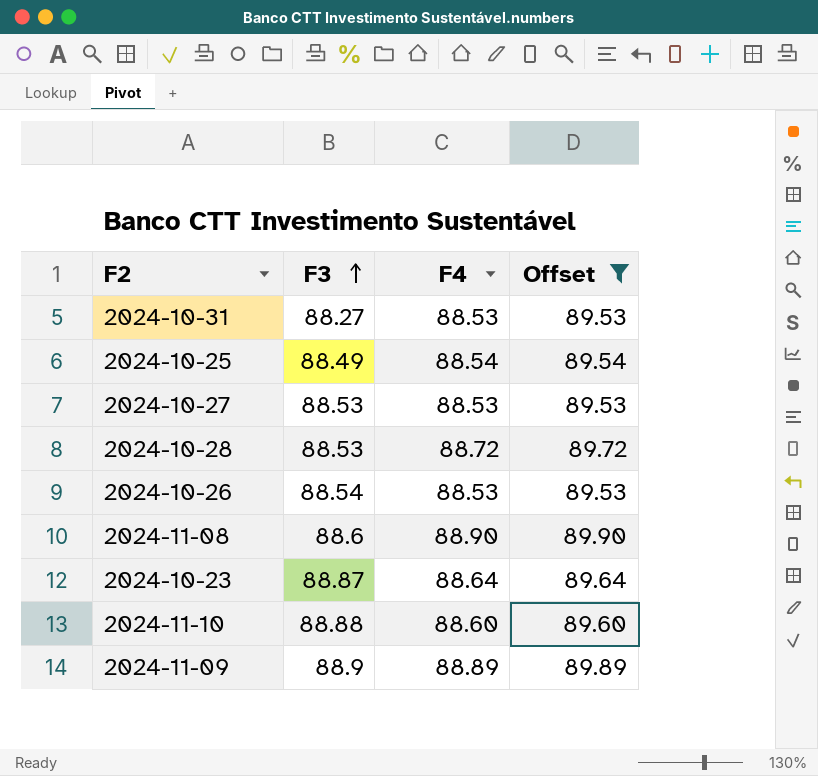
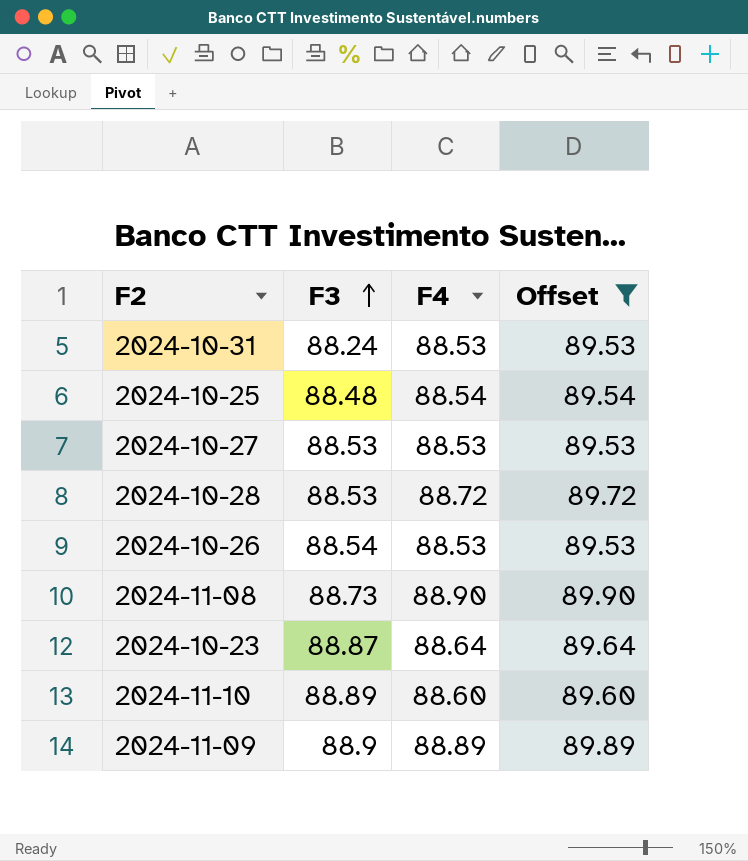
2024-10-31 | F3: 88.27 -> 88.24
2024-10-25 | F3: 88.49 -> 88.48
2024-11-08 | F3: 88.6 -> 88.73
2024-11-10 | F3: 88.88 -> 88.89

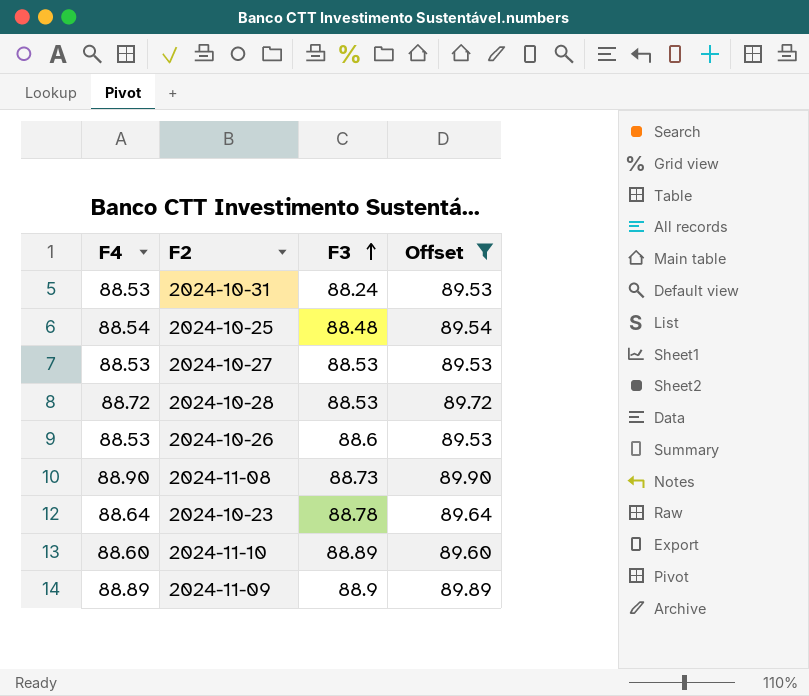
column F4 | position: 3 -> 1
2024-10-26 | F3: 88.54 -> 88.6
2024-10-23 | F3: 88.87 -> 88.78

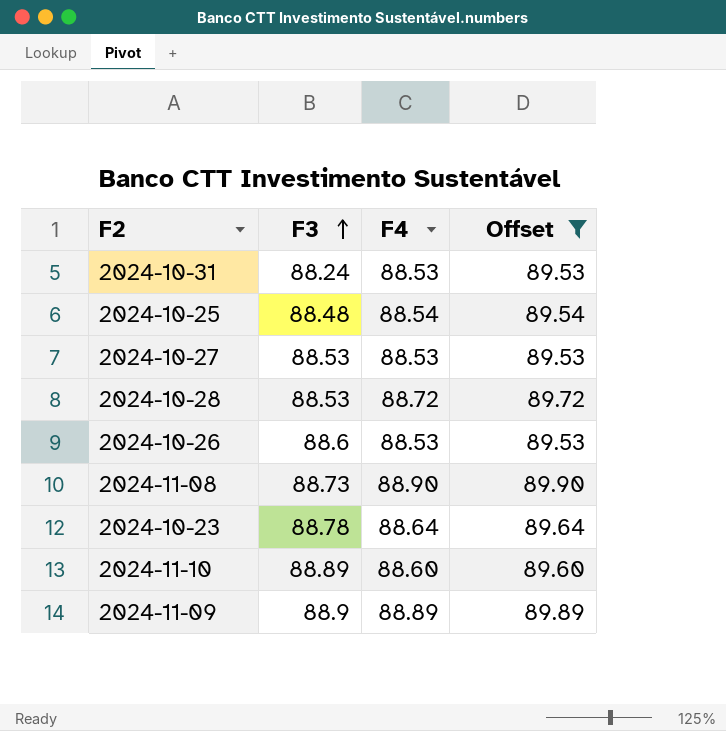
column F4 | position: 1 -> 3

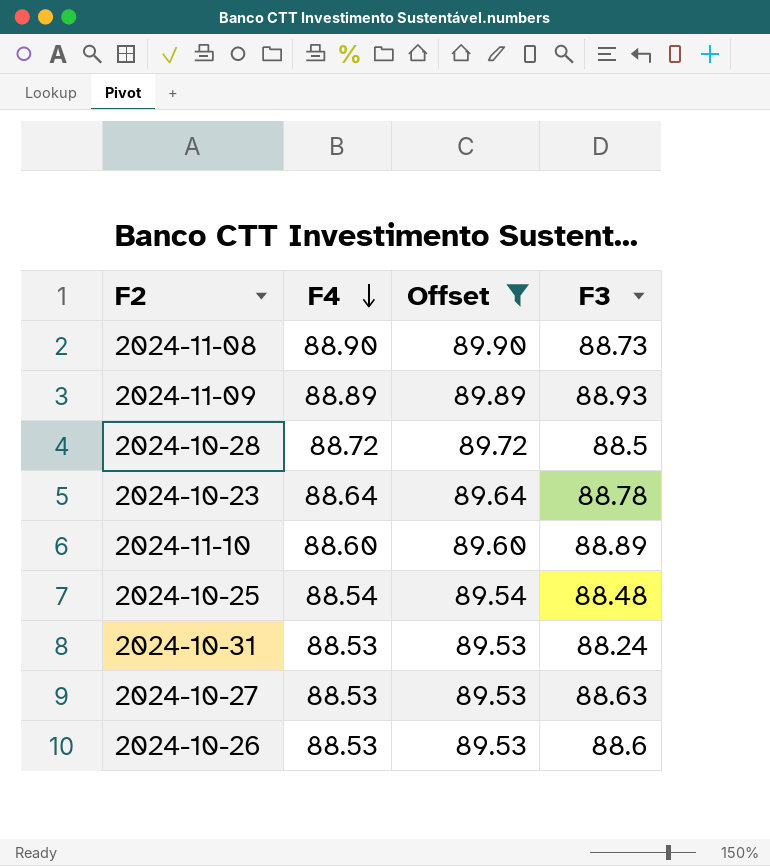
row order: F3 ascending -> F4 descending
column F3 | position: 2 -> 4
2024-11-09 | F3: 88.9 -> 88.93
2024-10-28 | F3: 88.53 -> 88.5
2024-10-27 | F3: 88.53 -> 88.63

